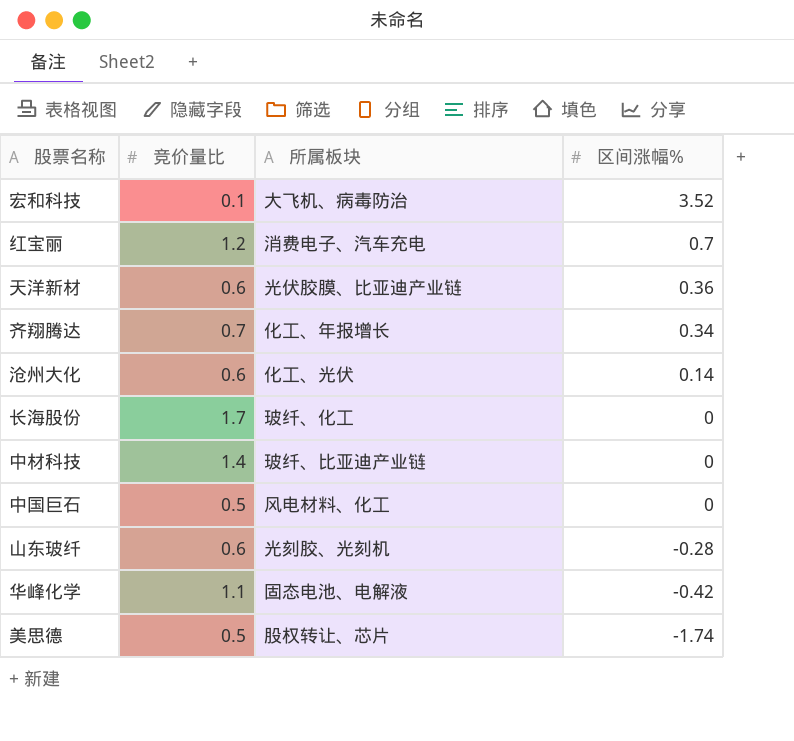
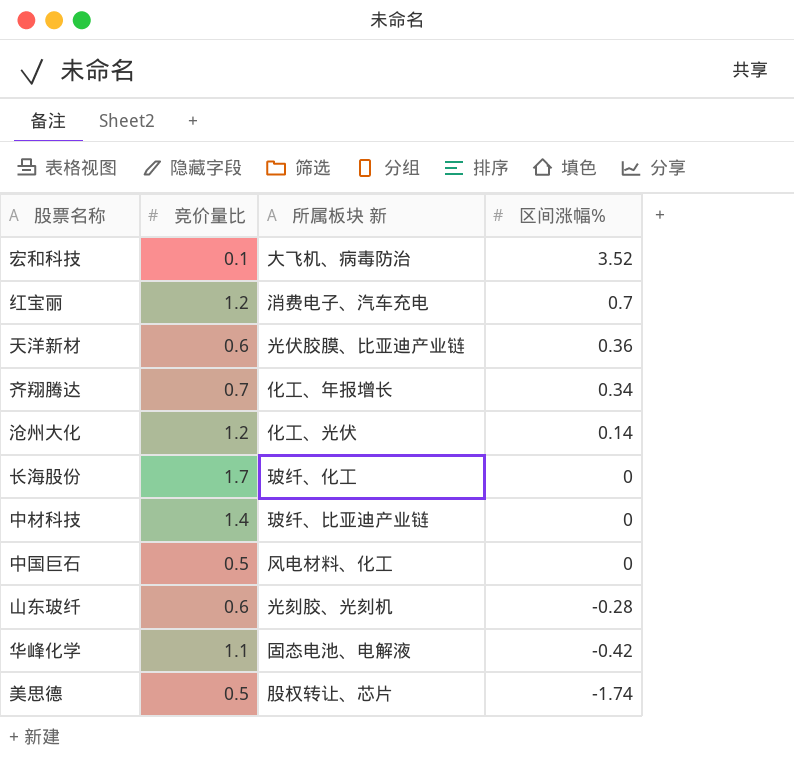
column name: 所属板块 -> 所属板块 新
沧州大化 | 竞价量比: 0.6 -> 1.2

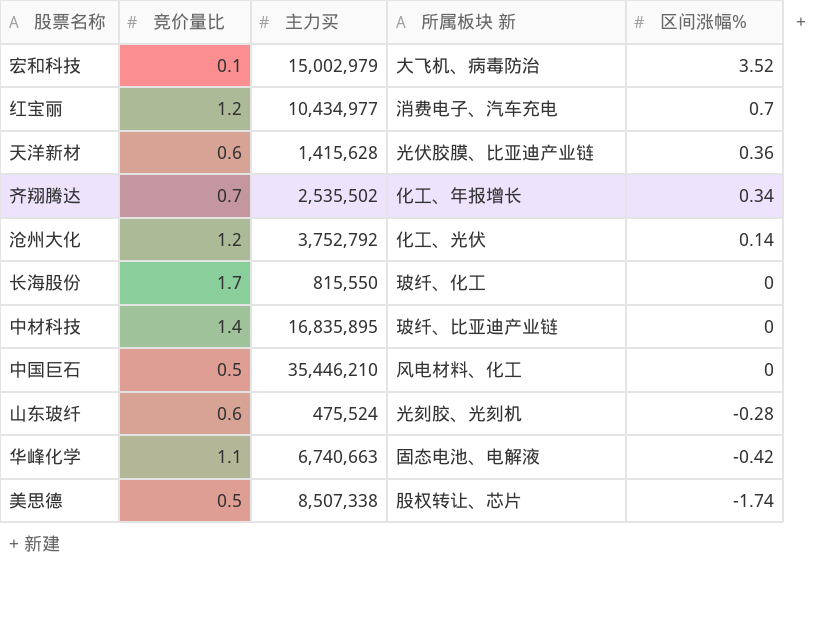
column 主力买 | position: none -> 3

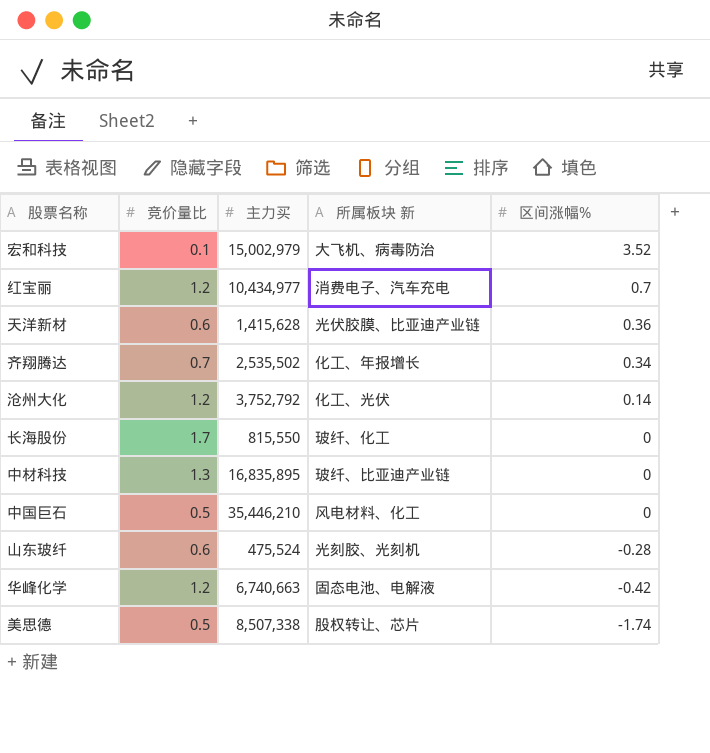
中材科技 | 竞价量比: 1.4 -> 1.3
华峰化学 | 竞价量比: 1.1 -> 1.2

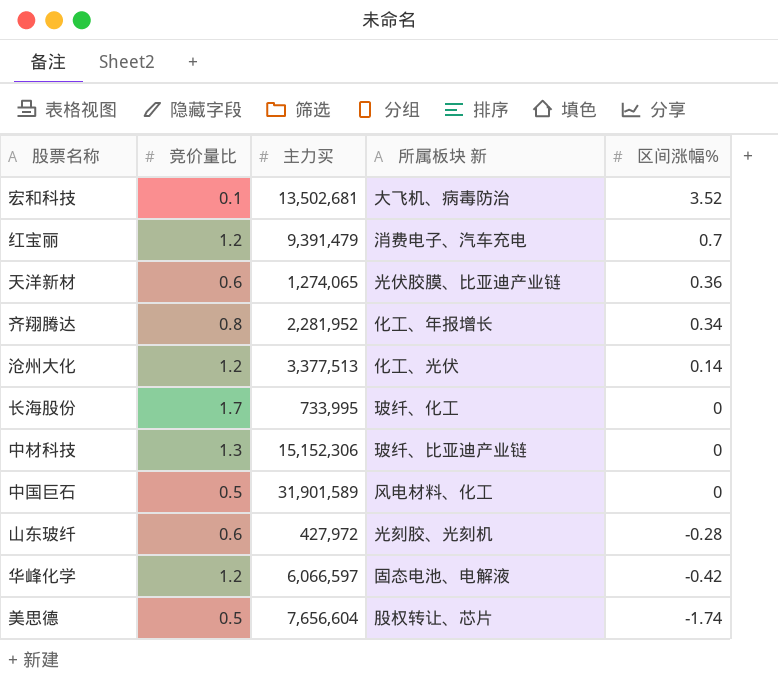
宏和科技 | 主力买: 15,002,979 -> 13,502,681
红宝丽 | 主力买: 10,434,977 -> 9,391,479
天洋新材 | 主力买: 1,415,628 -> 1,274,065
齐翔腾达 | 竞价量比: 0.7 -> 0.8
齐翔腾达 | 主力买: 2,535,502 -> 2,281,952
沧州大化 | 主力买: 3,752,792 -> 3,377,513
长海股份 | 主力买: 815,550 -> 733,995
中材科技 | 主力买: 16,835,895 -> 15,152,306
中国巨石 | 主力买: 35,446,210 -> 31,901,589
山东玻纤 | 主力买: 475,524 -> 427,972
华峰化学 | 主力买: 6,740,663 -> 6,066,597
美思德 | 主力买: 8,507,338 -> 7,656,604

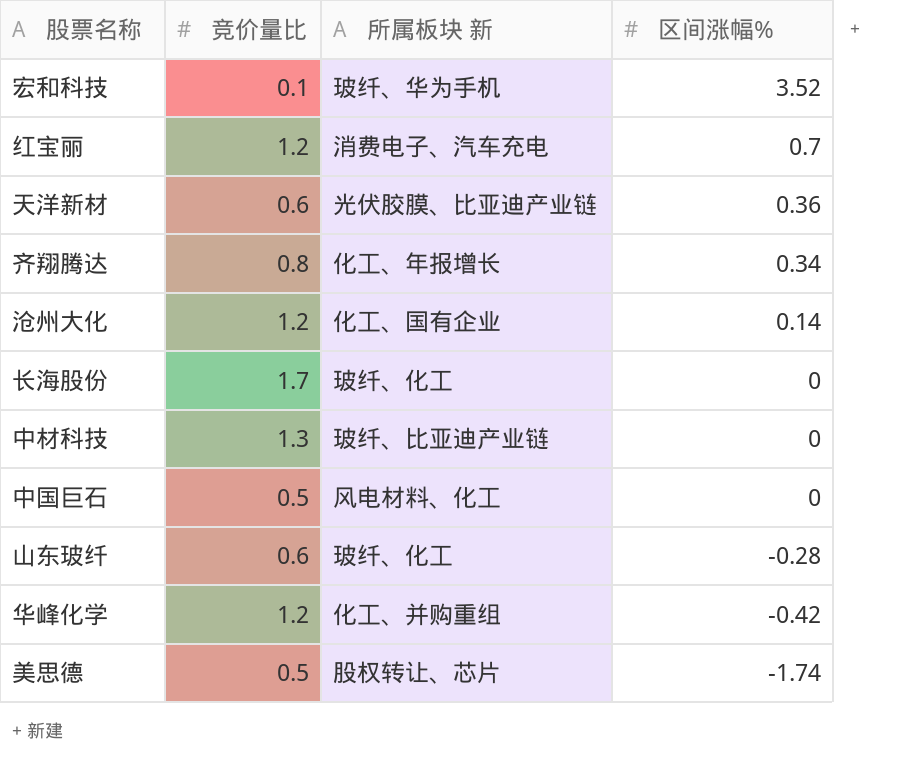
column 主力买 | position: 3 -> none
宏和科技 | 所属板块 新: 大飞机、病毒防治 -> 玻纤、华为手机
沧州大化 | 所属板块 新: 化工、光伏 -> 化工、国有企业
山东玻纤 | 所属板块 新: 光刻胶、光刻机 -> 玻纤、化工
华峰化学 | 所属板块 新: 固态电池、电解液 -> 化工、并购重组

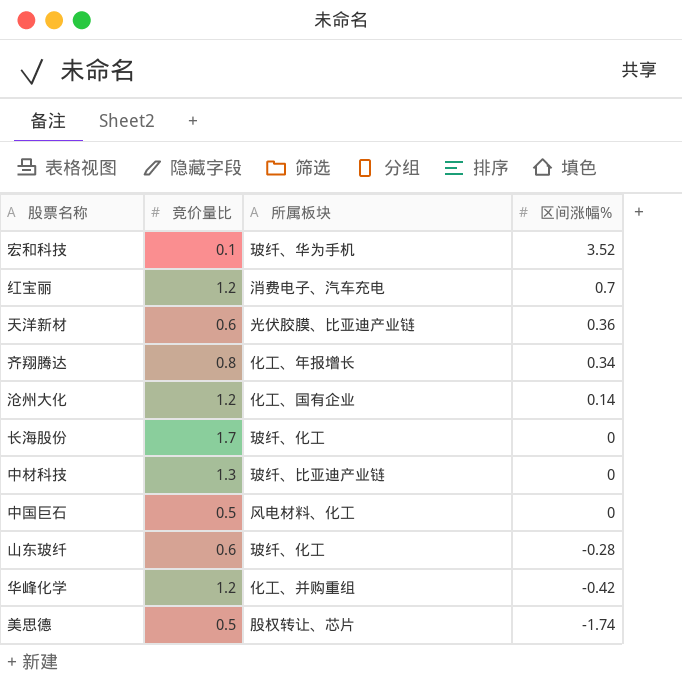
column name: 所属板块 新 -> 所属板块

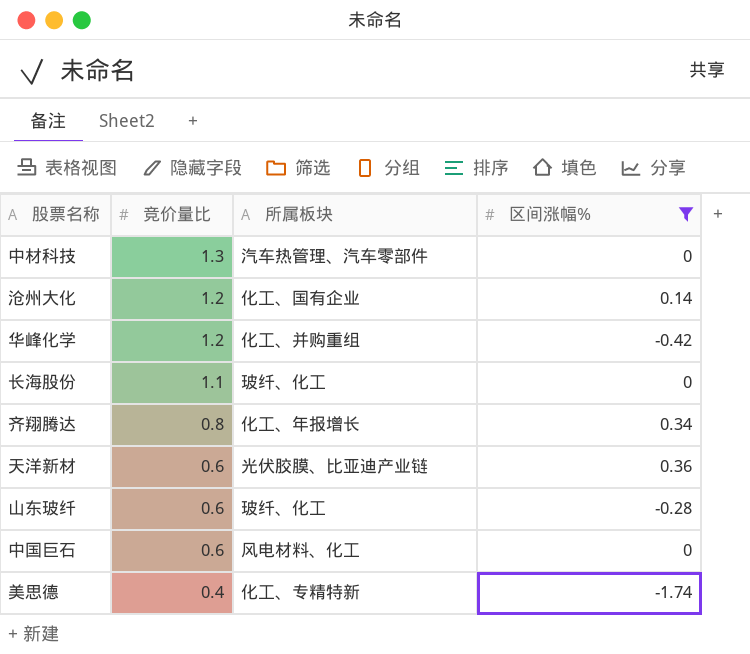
filter: none -> 区间涨幅% <= 0.36
row order: 区间涨幅% descending -> 竞价量比 descending
中材科技 | 所属板块: 玻纤、比亚迪产业链 -> 汽车热管理、汽车零部件
长海股份 | 竞价量比: 1.7 -> 1.1
中国巨石 | 竞价量比: 0.5 -> 0.6
美思德 | 竞价量比: 0.5 -> 0.4
美思德 | 所属板块: 股权转让、芯片 -> 化工、专精特新

